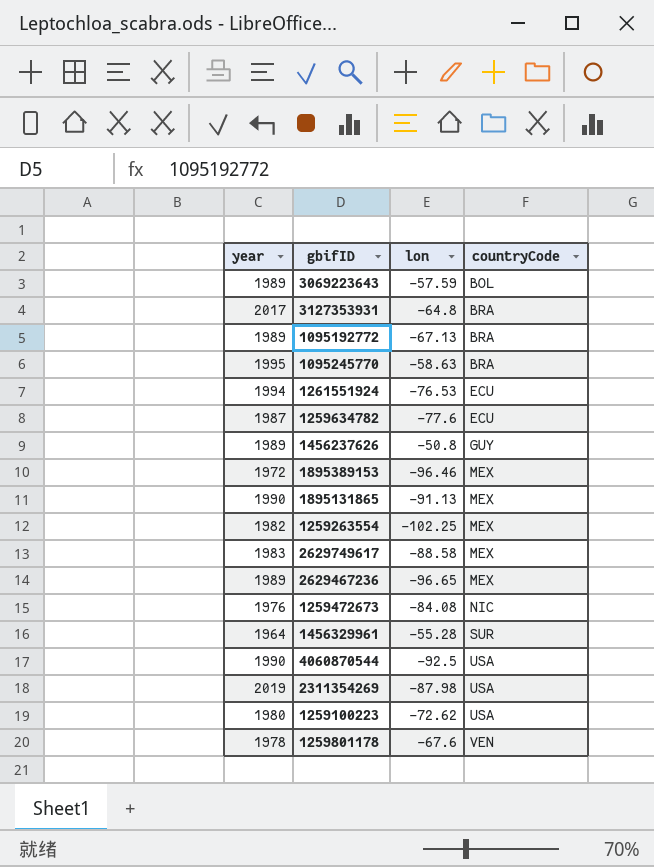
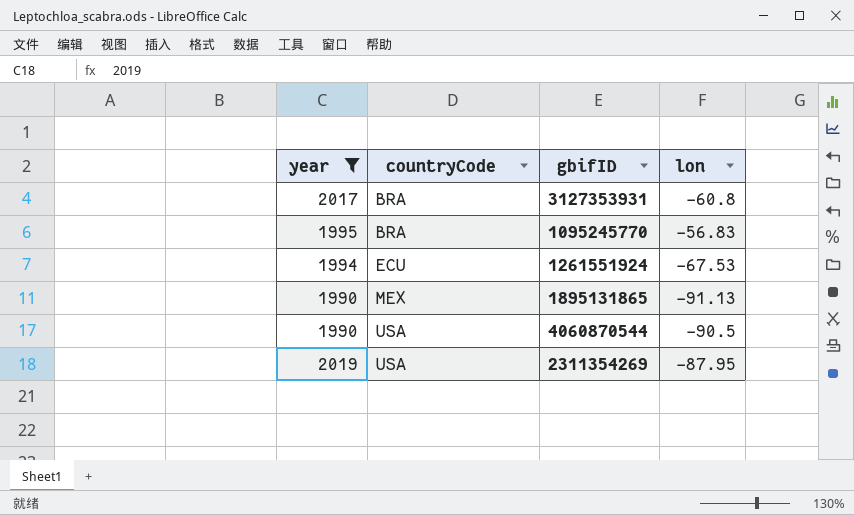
filter: none -> year >= 1990
column countryCode | position: 4 -> 2
3127353931 | lon: -64.8 -> -60.8
1095245770 | lon: -58.63 -> -56.83
1261551924 | lon: -76.53 -> -67.53
4060870544 | lon: -92.5 -> -90.5
2311354269 | lon: -87.98 -> -87.95

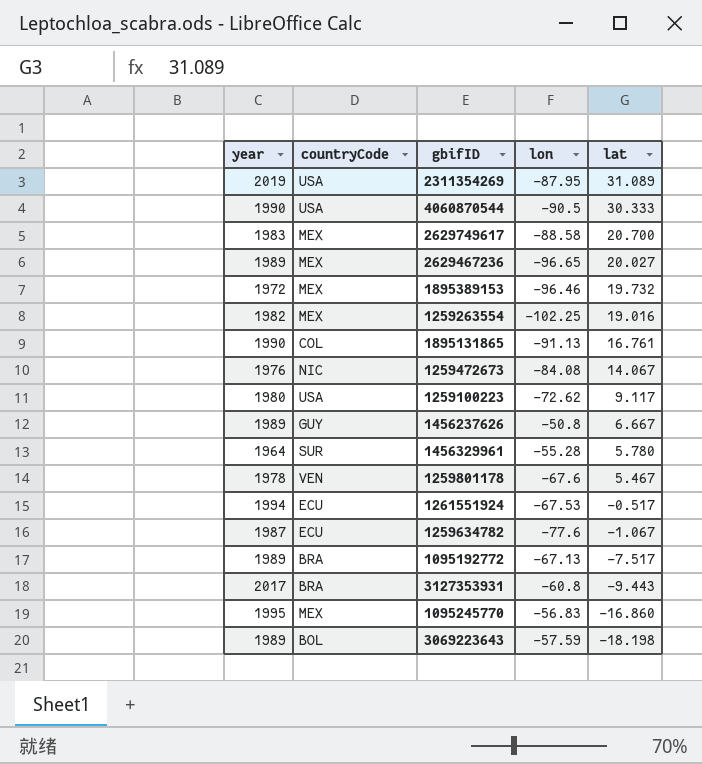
filter: year >= 1990 -> none
row order: countryCode ascending -> lat descending
column lat | position: none -> 5
1895131865 | countryCode: MEX -> COL
1095245770 | countryCode: BRA -> MEX

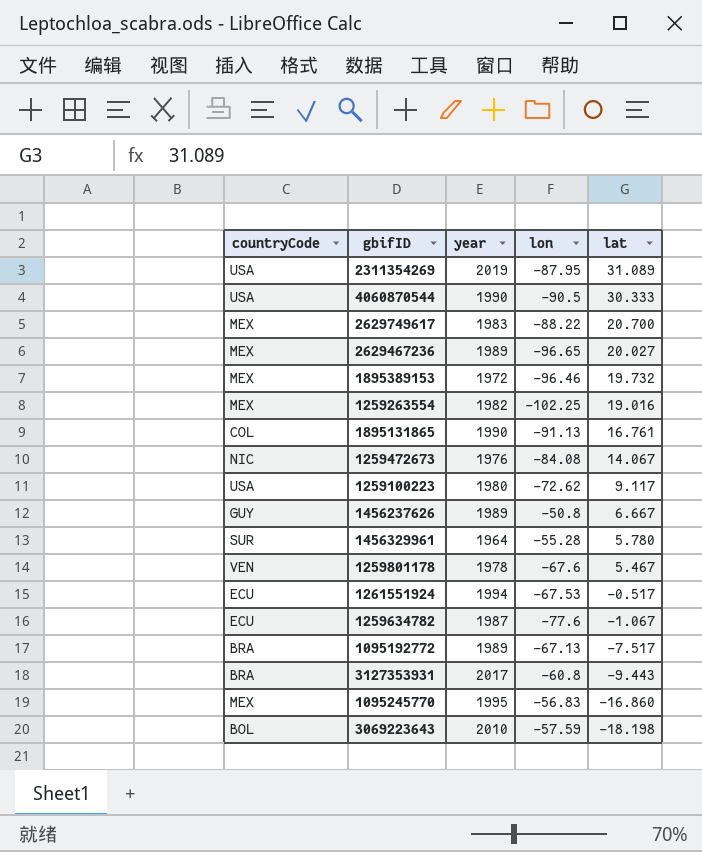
column year | position: 1 -> 3
2629749617 | lon: -88.58 -> -88.22
3069223643 | year: 1989 -> 2010

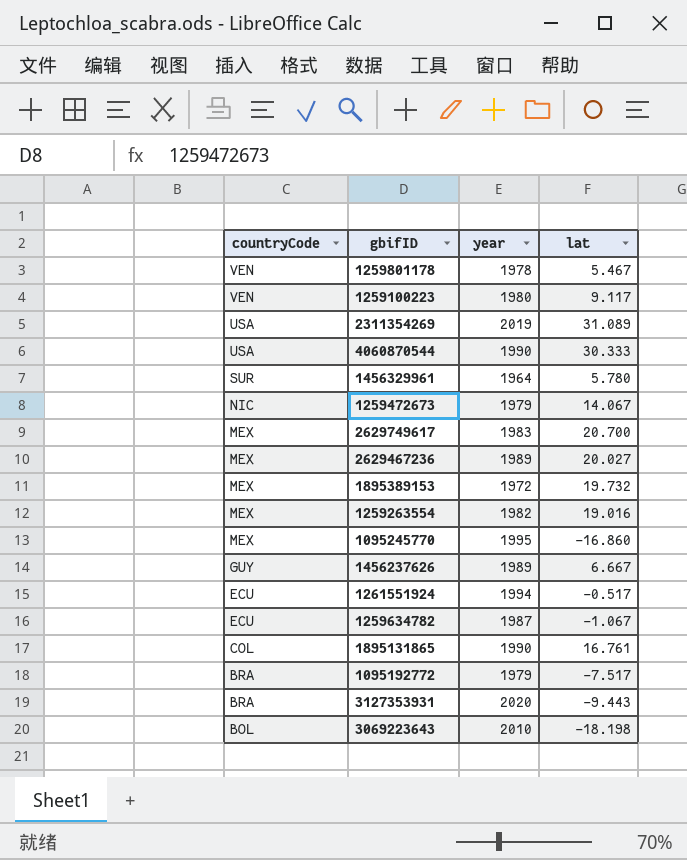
row order: lat descending -> countryCode descending
column lon | position: 4 -> none
1259100223 | countryCode: USA -> VEN
1259472673 | year: 1976 -> 1979
1095192772 | year: 1989 -> 1979
3127353931 | year: 2017 -> 2020

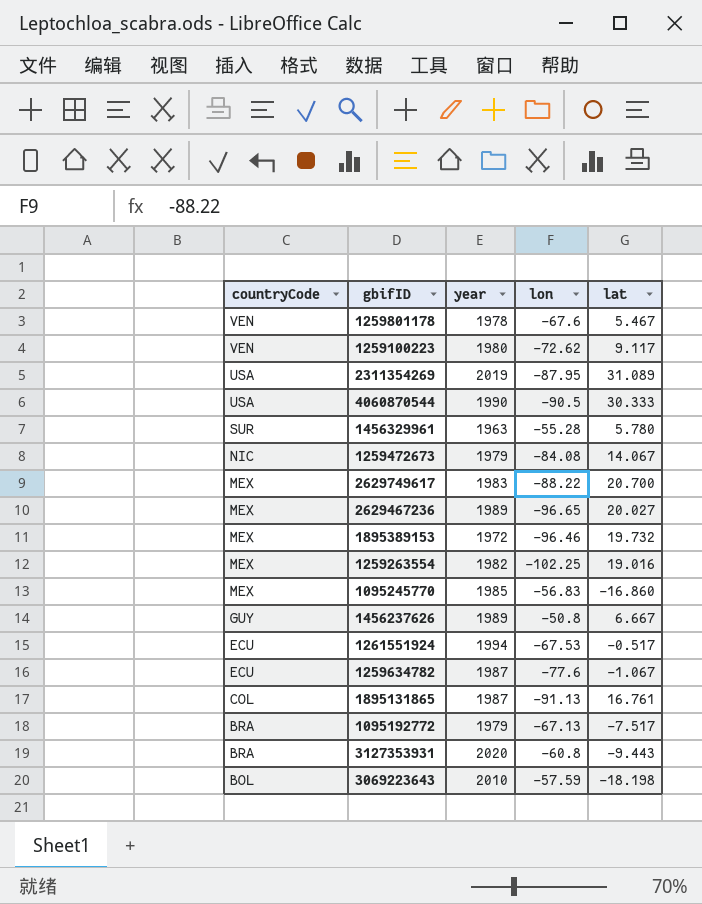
column lon | position: none -> 4
1456329961 | year: 1964 -> 1963
1095245770 | year: 1995 -> 1985
1895131865 | year: 1990 -> 1987

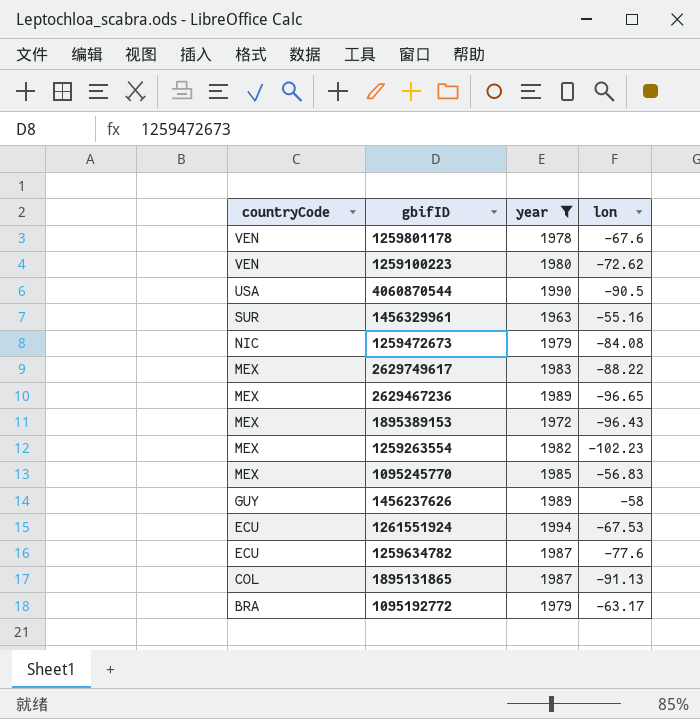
filter: none -> year <= 1994
column lat | position: 5 -> none
1456329961 | lon: -55.28 -> -55.16
1895389153 | lon: -96.46 -> -96.43
1259263554 | lon: -102.25 -> -102.23
1456237626 | lon: -50.8 -> -58
1095192772 | lon: -67.13 -> -63.17

